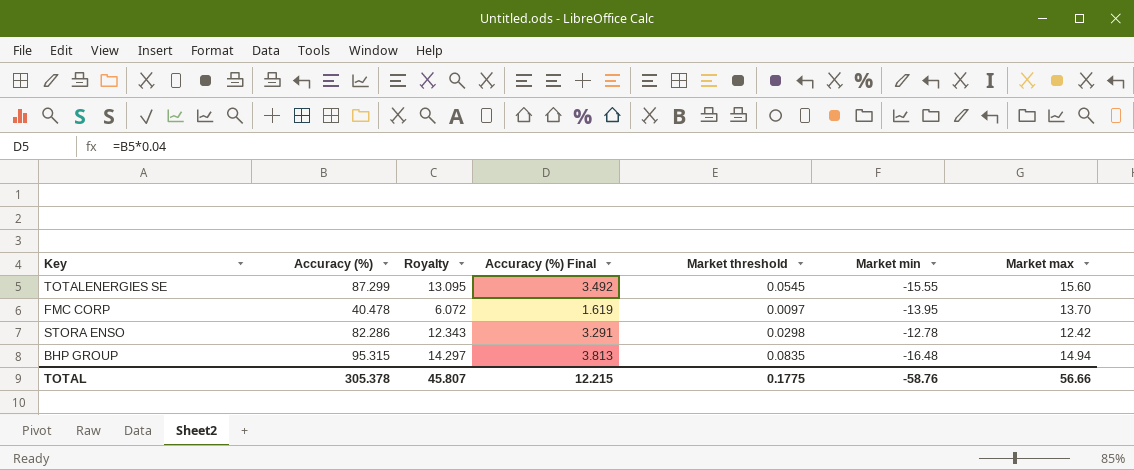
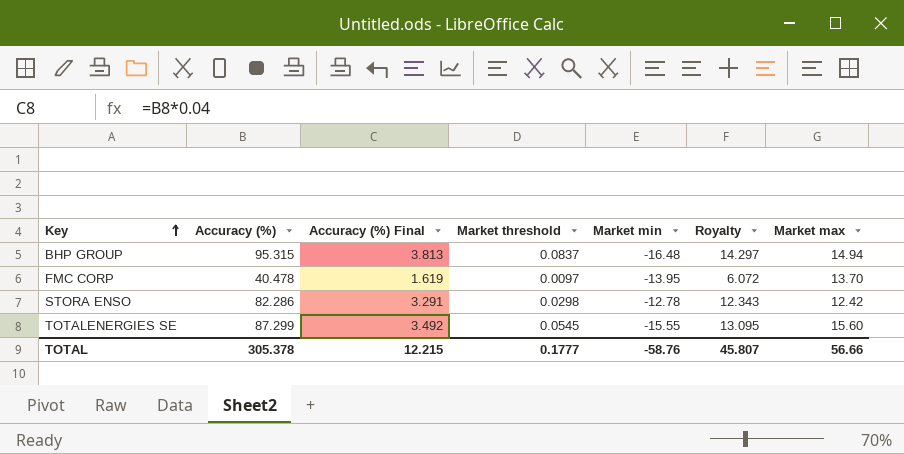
row order: none -> Key ascending
column Royalty | position: 3 -> 6
BHP GROUP | Market threshold: 0.0835 -> 0.0837
TOTAL | Market threshold: 0.1775 -> 0.1777

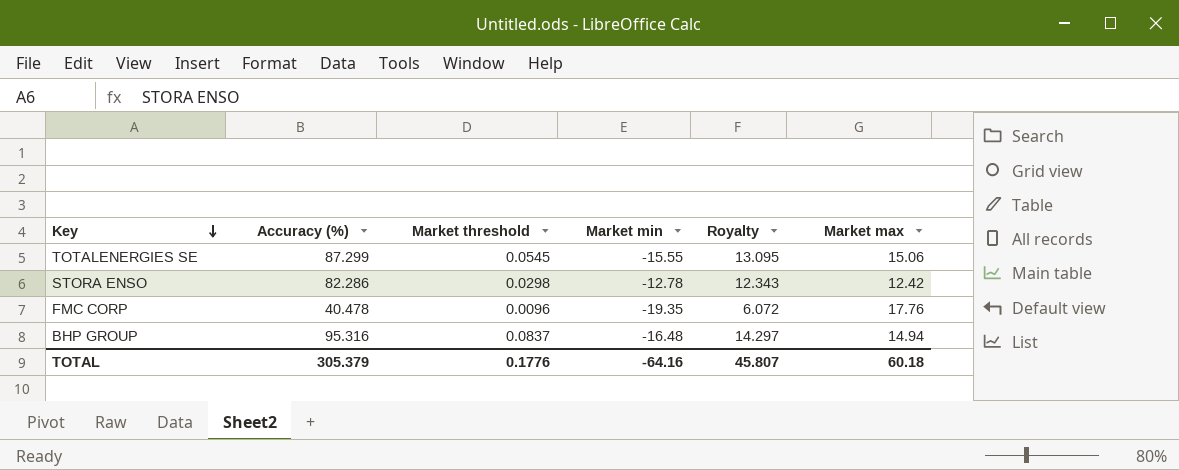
row order: Key ascending -> Key descending
column Accuracy (%) Final | formula: [Accuracy (%)] * 0.04 -> none
TOTALENERGIES SE | Market max: 15.60 -> 15.06
FMC CORP | Market threshold: 0.0097 -> 0.0096
FMC CORP | Market min: -13.95 -> -19.35
FMC CORP | Market max: 13.70 -> 17.76
BHP GROUP | Accuracy (%): 95.315 -> 95.316
TOTAL | Accuracy (%): 305.378 -> 305.379
TOTAL | Market threshold: 0.1777 -> 0.1776
TOTAL | Market min: -58.76 -> -64.16
TOTAL | Market max: 56.66 -> 60.18

